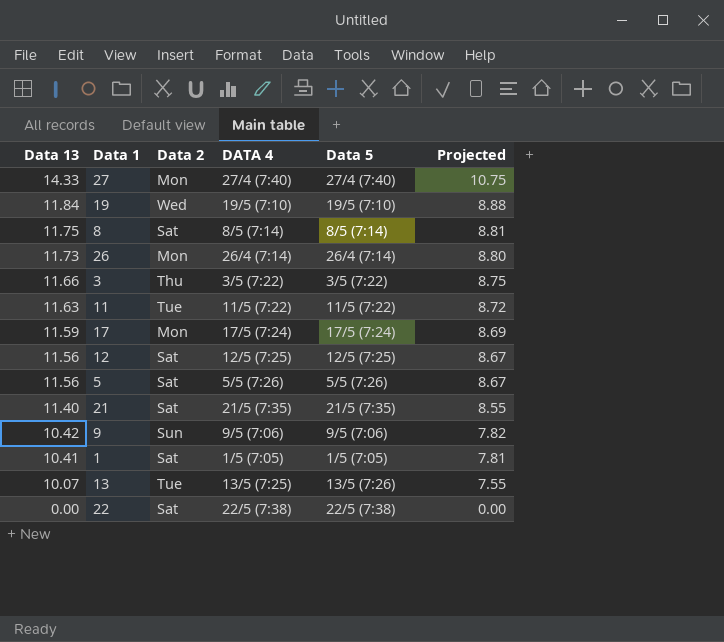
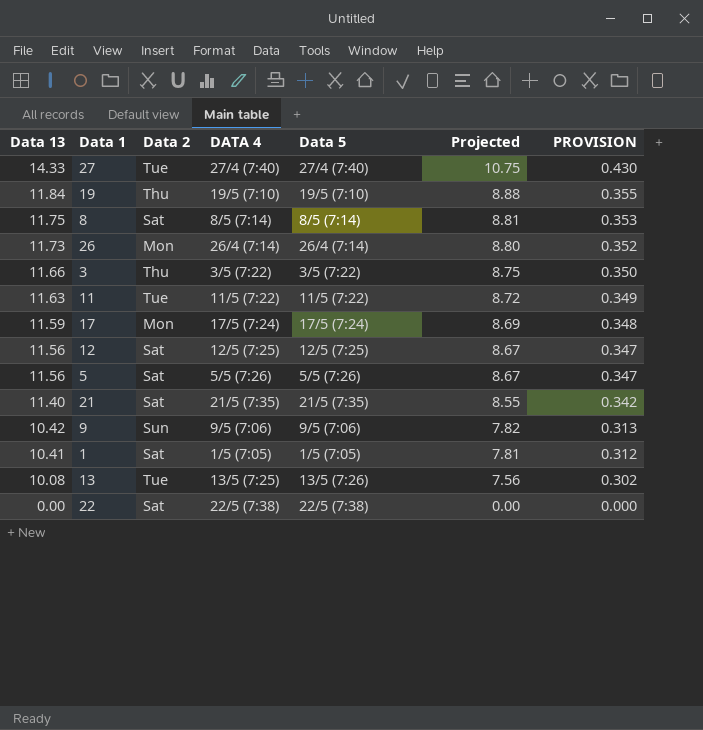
column PROVISION | formula: none -> [Data 13] * 0.03
27 | Data 2: Mon -> Tue
19 | Data 2: Wed -> Thu
13 | Data 13: 10.07 -> 10.08
13 | Projected: 7.55 -> 7.56

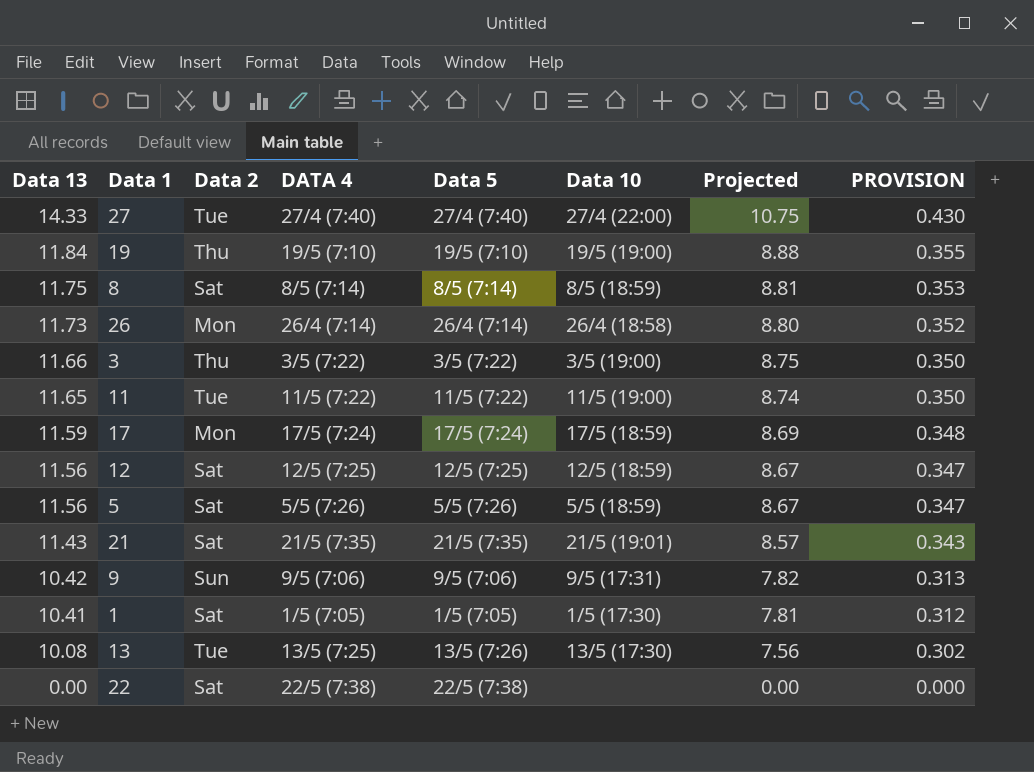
column Data 10 | position: none -> 6
11 | Data 13: 11.63 -> 11.65
11 | Projected: 8.72 -> 8.74
11 | PROVISION: 0.349 -> 0.350
21 | Data 13: 11.40 -> 11.43
21 | Projected: 8.55 -> 8.57
21 | PROVISION: 0.342 -> 0.343

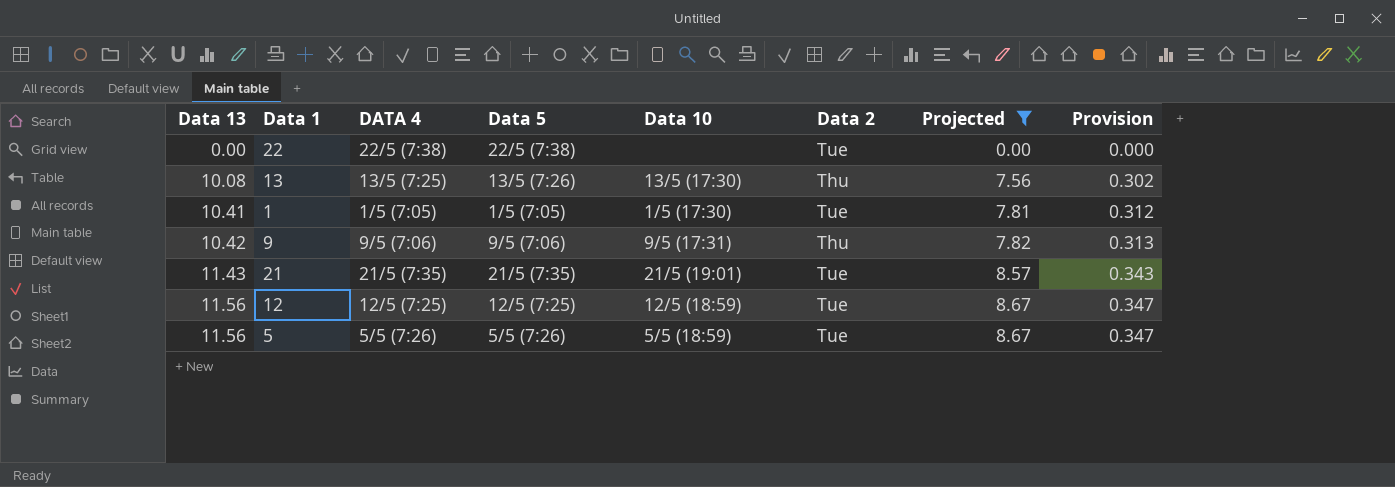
filter: none -> Projected <= 8.67
row order: Data 13 descending -> Data 13 ascending
column Data 2 | position: 3 -> 6
column name: PROVISION -> Provision
22 | Data 2: Sat -> Tue
13 | Data 2: Tue -> Thu
1 | Data 2: Sat -> Tue
9 | Data 2: Sun -> Thu
21 | Data 2: Sat -> Tue
12 | Data 2: Sat -> Tue
5 | Data 2: Sat -> Tue

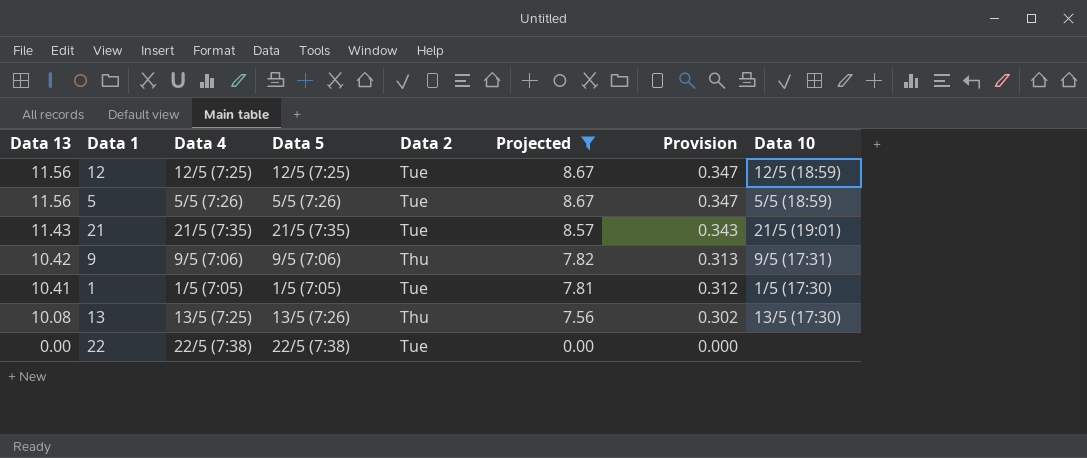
row order: Data 13 ascending -> Data 13 descending
column name: DATA 4 -> Data 4
column Data 10 | position: 5 -> 8

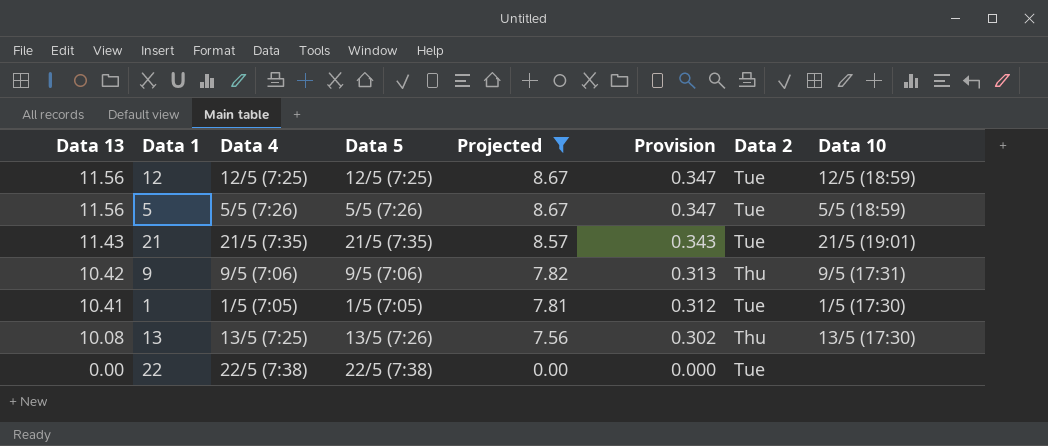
column Data 2 | position: 5 -> 7

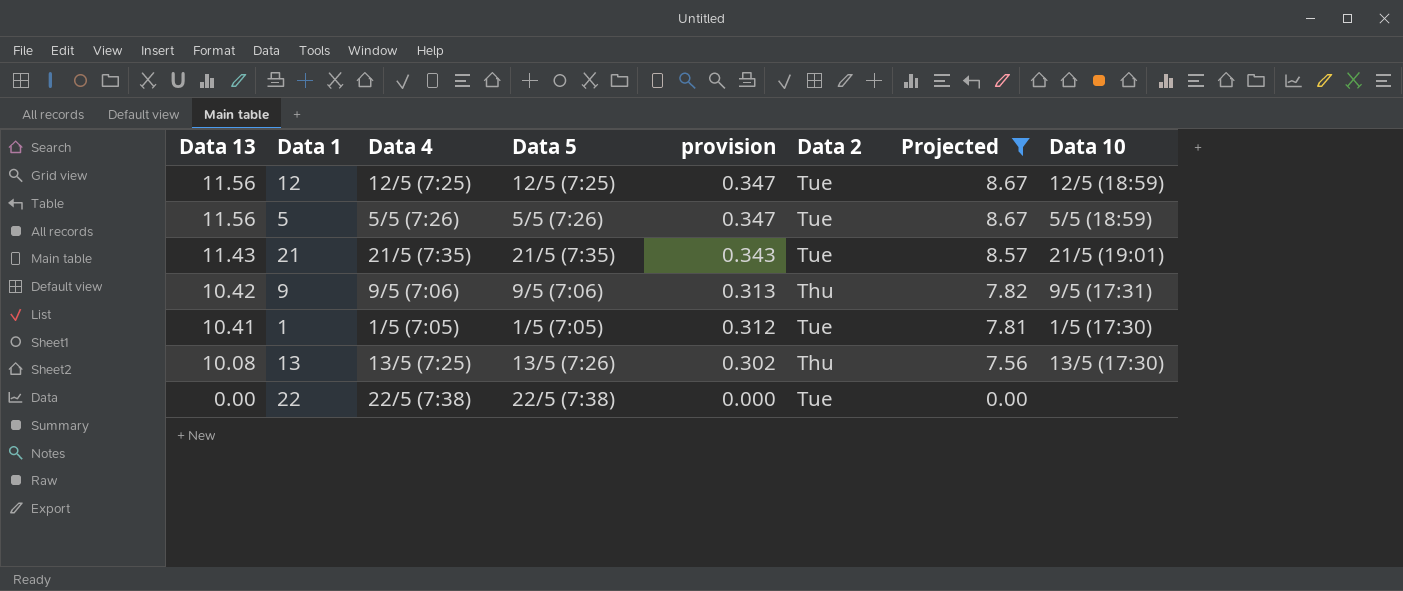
column name: Provision -> provision
column Projected | position: 5 -> 7

